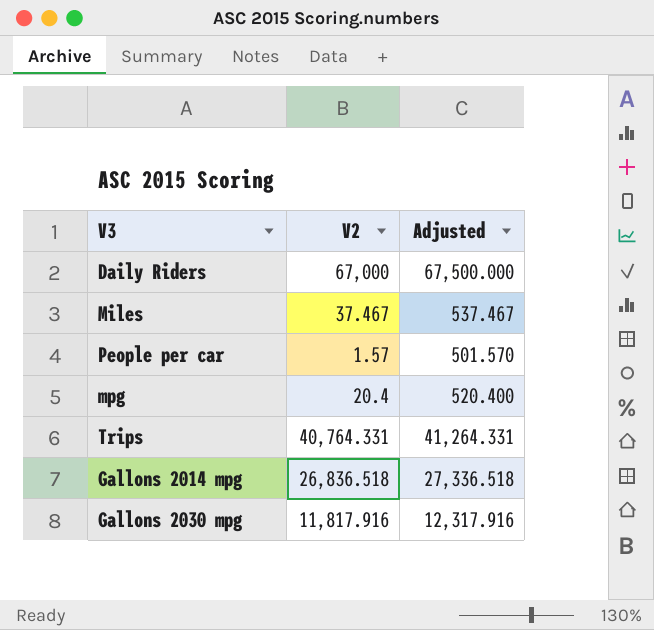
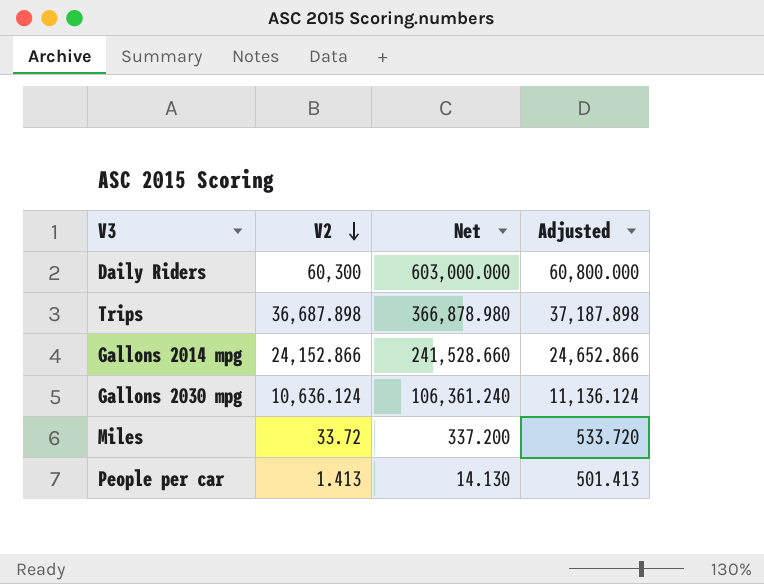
row order: none -> V2 descending
column Net | formula: none -> [V2] * 10
row mpg: 20.4 | 520.400 -> none
Daily Riders | V2: 67,000 -> 60,300
Daily Riders | Adjusted: 67,500.000 -> 60,800.000
Trips | V2: 40,764.331 -> 36,687.898
Trips | Adjusted: 41,264.331 -> 37,187.898
Gallons 2014 mpg | V2: 26,836.518 -> 24,152.866
Gallons 2014 mpg | Adjusted: 27,336.518 -> 24,652.866
Gallons 2030 mpg | V2: 11,817.916 -> 10,636.124
Gallons 2030 mpg | Adjusted: 12,317.916 -> 11,136.124
Miles | V2: 37.467 -> 33.72
Miles | Adjusted: 537.467 -> 533.720
People per car | V2: 1.57 -> 1.413
People per car | Adjusted: 501.570 -> 501.413

